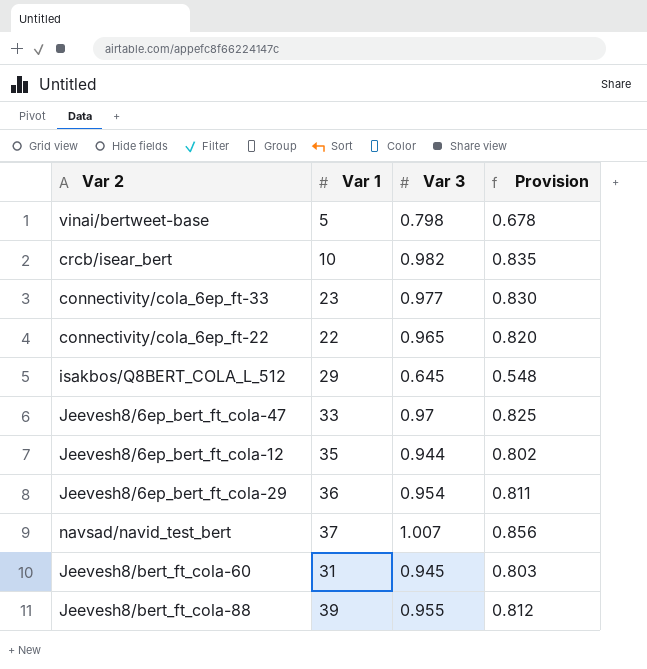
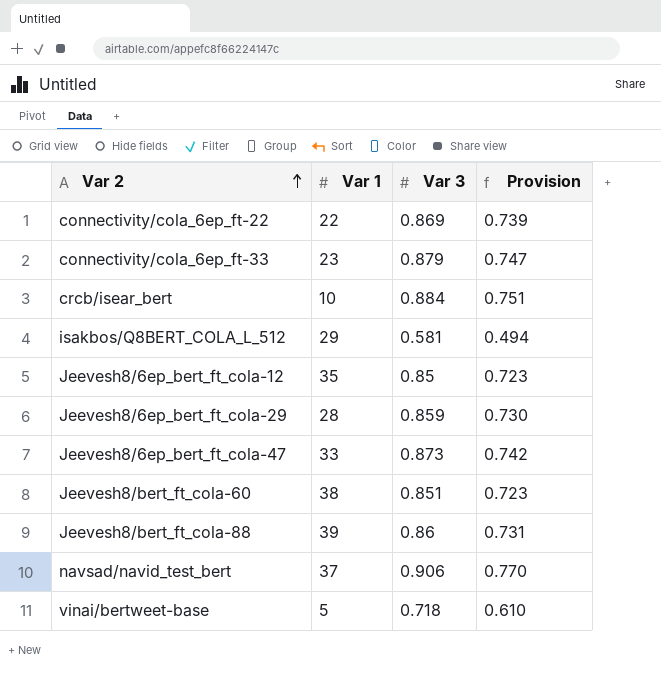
row order: none -> Var 2 ascending
connectivity/cola_6ep_ft-22 | Var 3: 0.965 -> 0.869
connectivity/cola_6ep_ft-22 | Provision: 0.820 -> 0.739
connectivity/cola_6ep_ft-33 | Var 3: 0.977 -> 0.879
connectivity/cola_6ep_ft-33 | Provision: 0.830 -> 0.747
crcb/isear_bert | Var 3: 0.982 -> 0.884
crcb/isear_bert | Provision: 0.835 -> 0.751
isakbos/Q8BERT_COLA_L_512 | Var 3: 0.645 -> 0.581
isakbos/Q8BERT_COLA_L_512 | Provision: 0.548 -> 0.494
Jeevesh8/6ep_bert_ft_cola-12 | Var 3: 0.944 -> 0.85
Jeevesh8/6ep_bert_ft_cola-12 | Provision: 0.802 -> 0.723
Jeevesh8/6ep_bert_ft_cola-29 | Var 1: 36 -> 28
Jeevesh8/6ep_bert_ft_cola-29 | Var 3: 0.954 -> 0.859
Jeevesh8/6ep_bert_ft_cola-29 | Provision: 0.811 -> 0.730
Jeevesh8/6ep_bert_ft_cola-47 | Var 3: 0.97 -> 0.873
Jeevesh8/6ep_bert_ft_cola-47 | Provision: 0.825 -> 0.742
Jeevesh8/bert_ft_cola-60 | Var 1: 31 -> 38
Jeevesh8/bert_ft_cola-60 | Var 3: 0.945 -> 0.851
Jeevesh8/bert_ft_cola-60 | Provision: 0.803 -> 0.723
Jeevesh8/bert_ft_cola-88 | Var 3: 0.955 -> 0.86
Jeevesh8/bert_ft_cola-88 | Provision: 0.812 -> 0.731
navsad/navid_test_bert | Var 3: 1.007 -> 0.906
navsad/navid_test_bert | Provision: 0.856 -> 0.770
vinai/bertweet-base | Var 3: 0.798 -> 0.718
vinai/bertweet-base | Provision: 0.678 -> 0.610

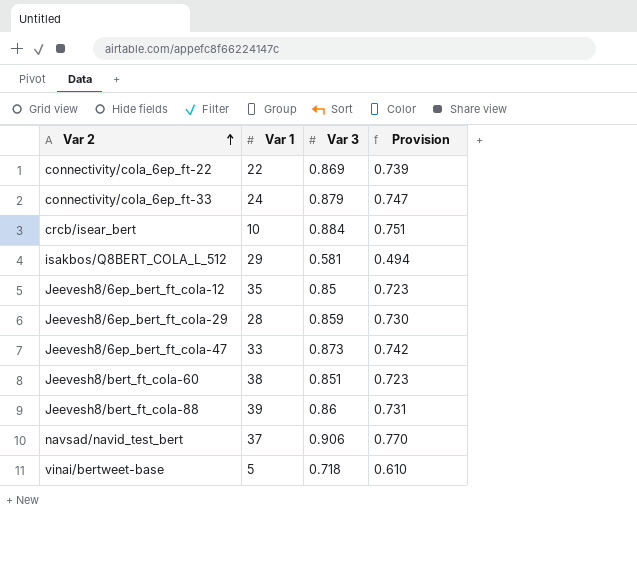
connectivity/cola_6ep_ft-33 | Var 1: 23 -> 24

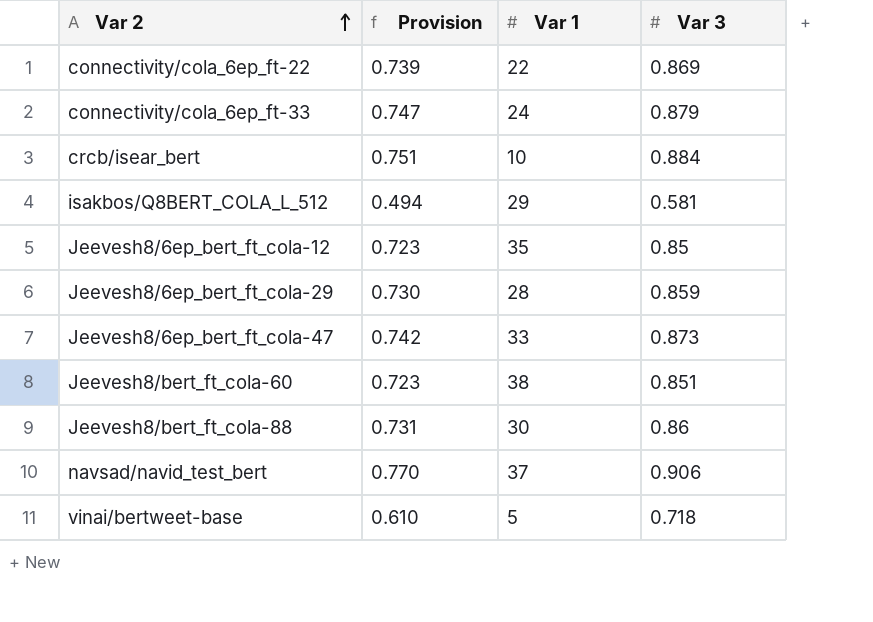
column Provision | position: 4 -> 2
Jeevesh8/bert_ft_cola-88 | Var 1: 39 -> 30

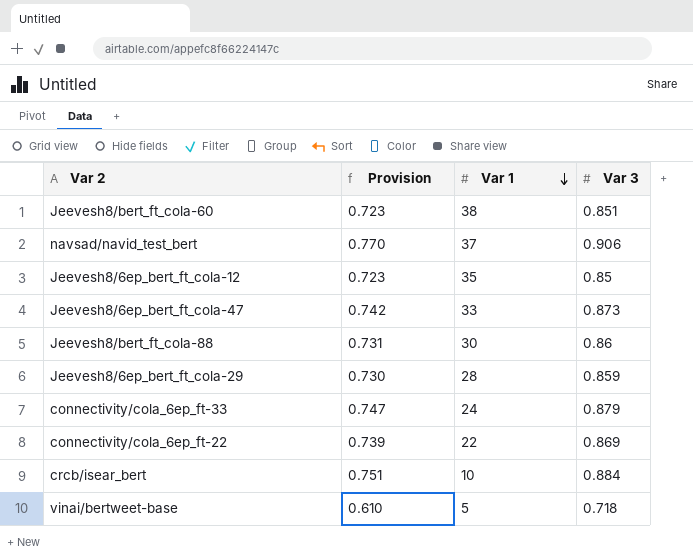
row order: Var 2 ascending -> Var 1 descending
row isakbos/Q8BERT_COLA_L_512: 0.494 | 29 | 0.581 -> none

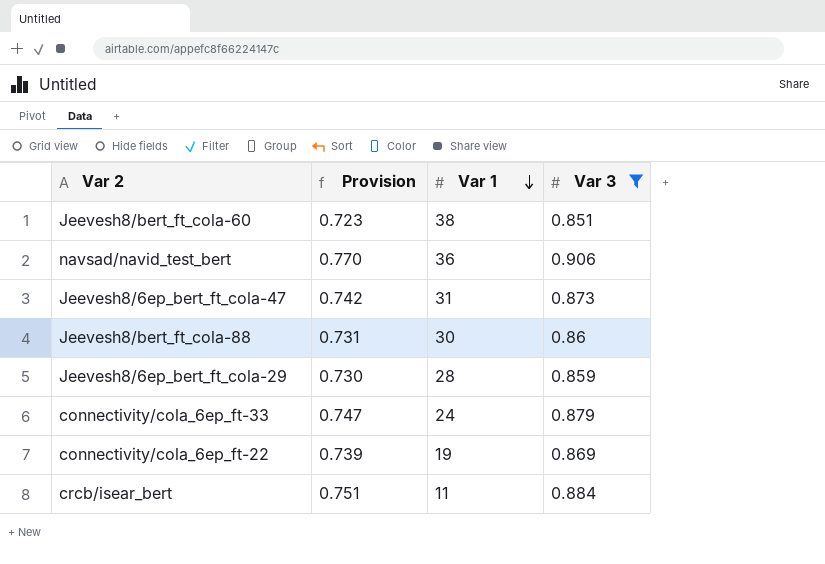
filter: none -> Var 3 >= 0.851
navsad/navid_test_bert | Var 1: 37 -> 36
Jeevesh8/6ep_bert_ft_cola-47 | Var 1: 33 -> 31
connectivity/cola_6ep_ft-22 | Var 1: 22 -> 19
crcb/isear_bert | Var 1: 10 -> 11

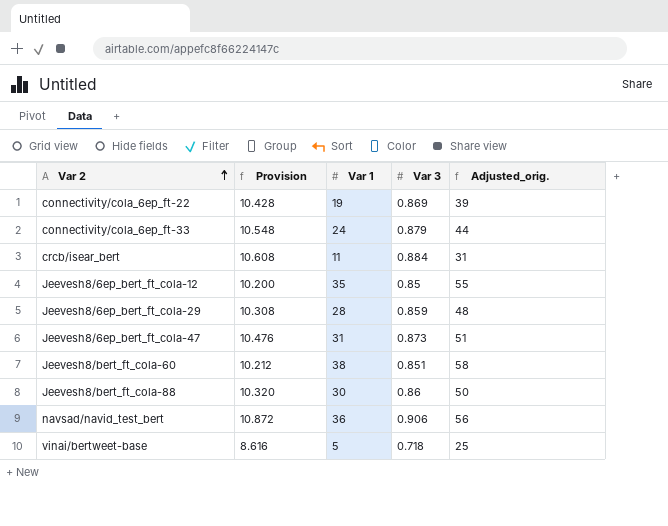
filter: Var 3 >= 0.851 -> none
row order: Var 1 descending -> Var 2 ascending
column Provision | formula: [Var 3] * 0.85 -> [Var 3] * 12
column Adjusted_orig. | formula: none -> [Var 1] + 20

